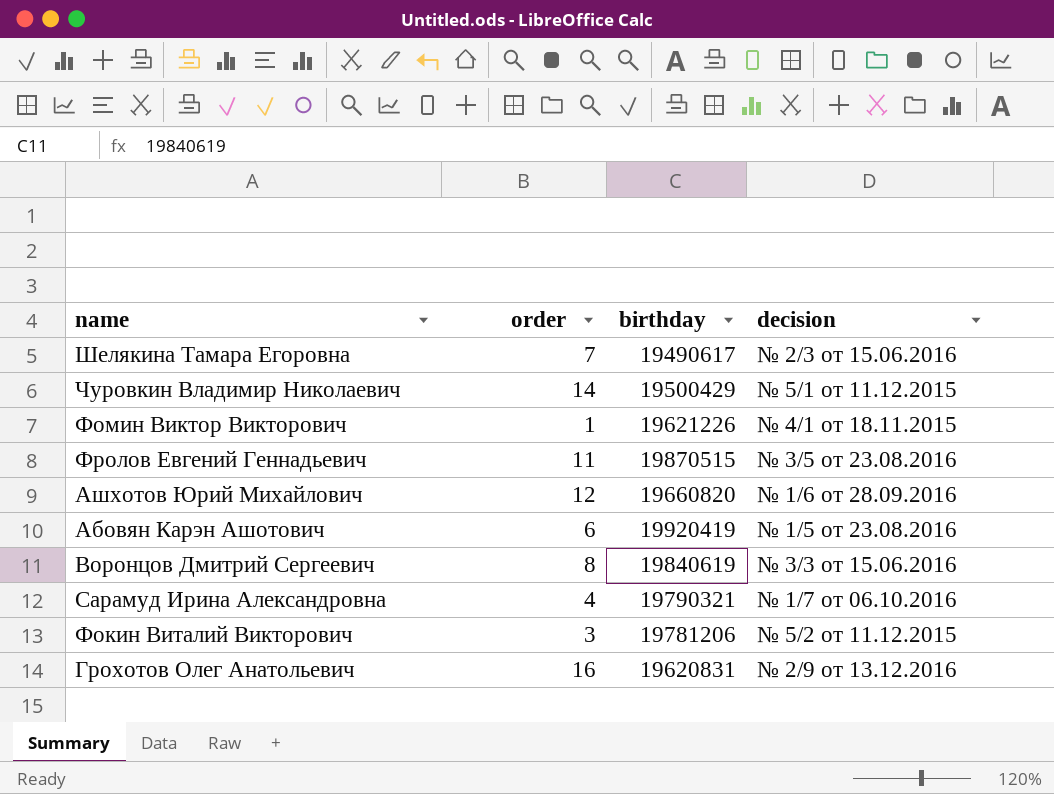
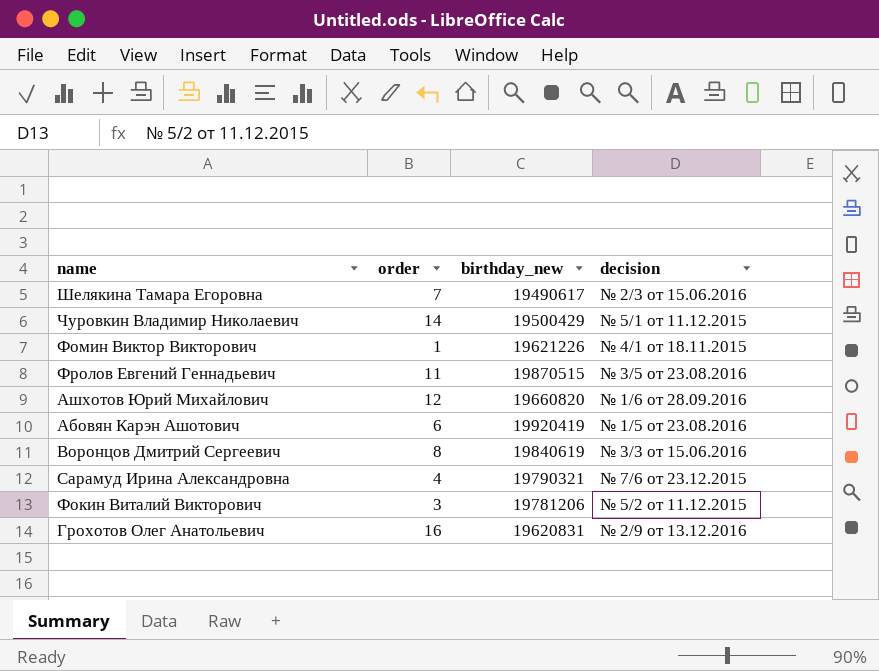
column name: birthday -> birthday_new
Сарамуд Ирина Александровна | decision: № 1/7 от 06.10.2016 -> № 7/6 от 23.12.2015

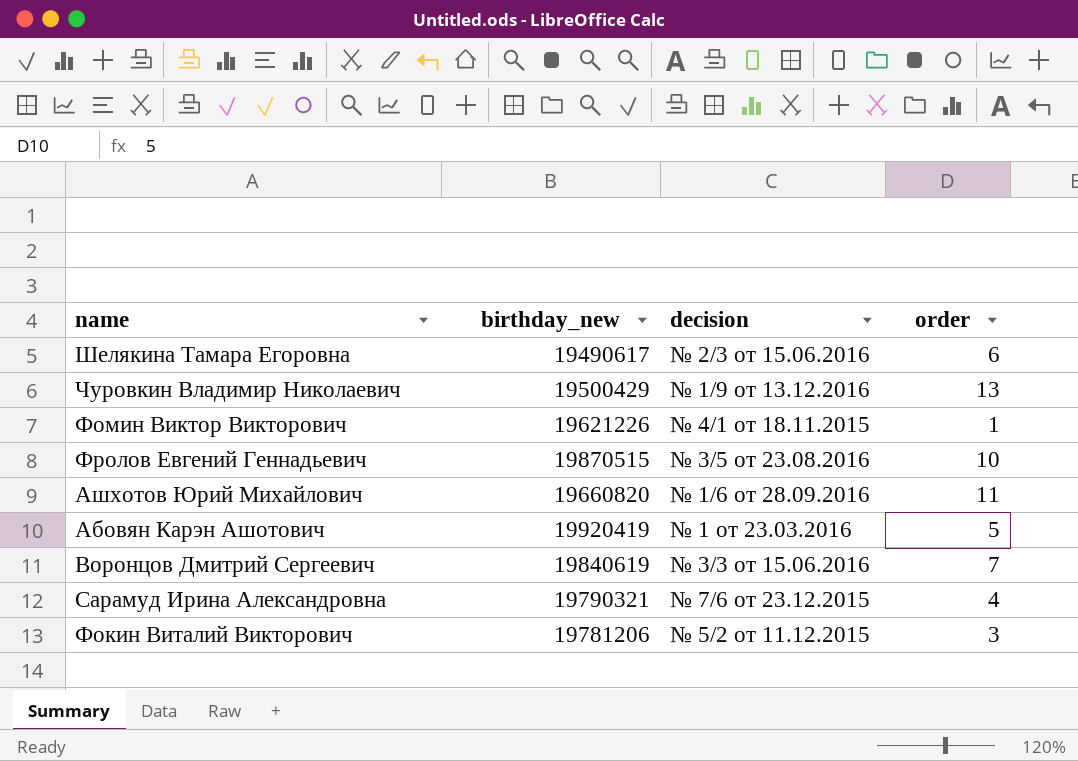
column order | position: 2 -> 4
row Грохотов Олег Анатольевич: 16 | 19620831 | № 2/9 от 13.12.2016 -> none
Шелякина Тамара Егоровна | order: 7 -> 6
Чуровкин Владимир Николаевич | decision: № 5/1 от 11.12.2015 -> № 1/9 от 13.12.2016
Чуровкин Владимир Николаевич | order: 14 -> 13
Фролов Евгений Геннадьевич | order: 11 -> 10
Ашхотов Юрий Михайлович | order: 12 -> 11
Абовян Карэн Ашотович | decision: № 1/5 от 23.08.2016 -> № 1 от 23.03.2016
Абовян Карэн Ашотович | order: 6 -> 5
Воронцов Дмитрий Сергеевич | order: 8 -> 7

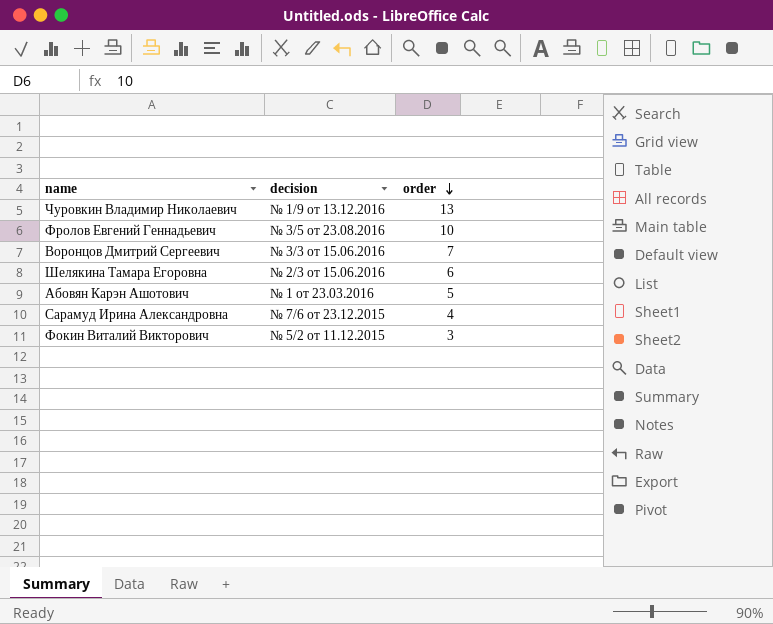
row order: none -> order descending
column birthday_new | position: 2 -> none
row Фомин Виктор Викторович: 19621226 | № 4/1 от 18.11.2015 | 1 -> none
row Ашхотов Юрий Михайлович: 19660820 | № 1/6 от 28.09.2016 | 11 -> none

